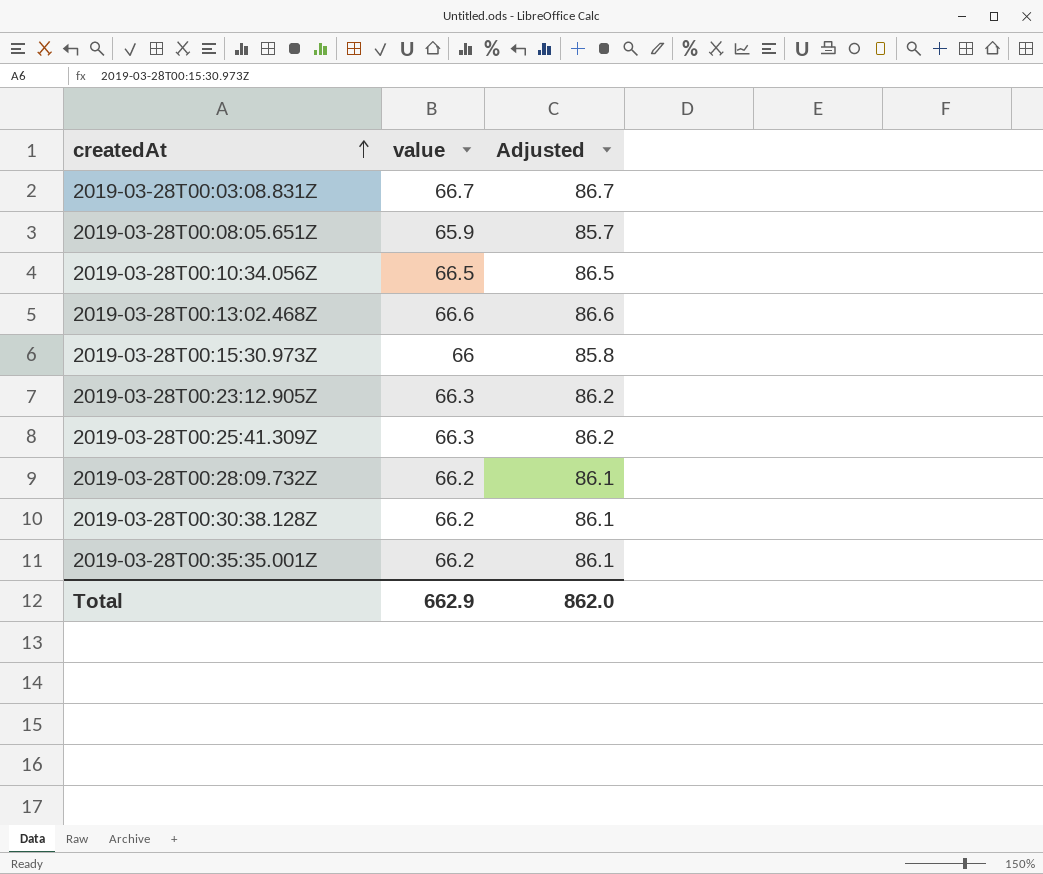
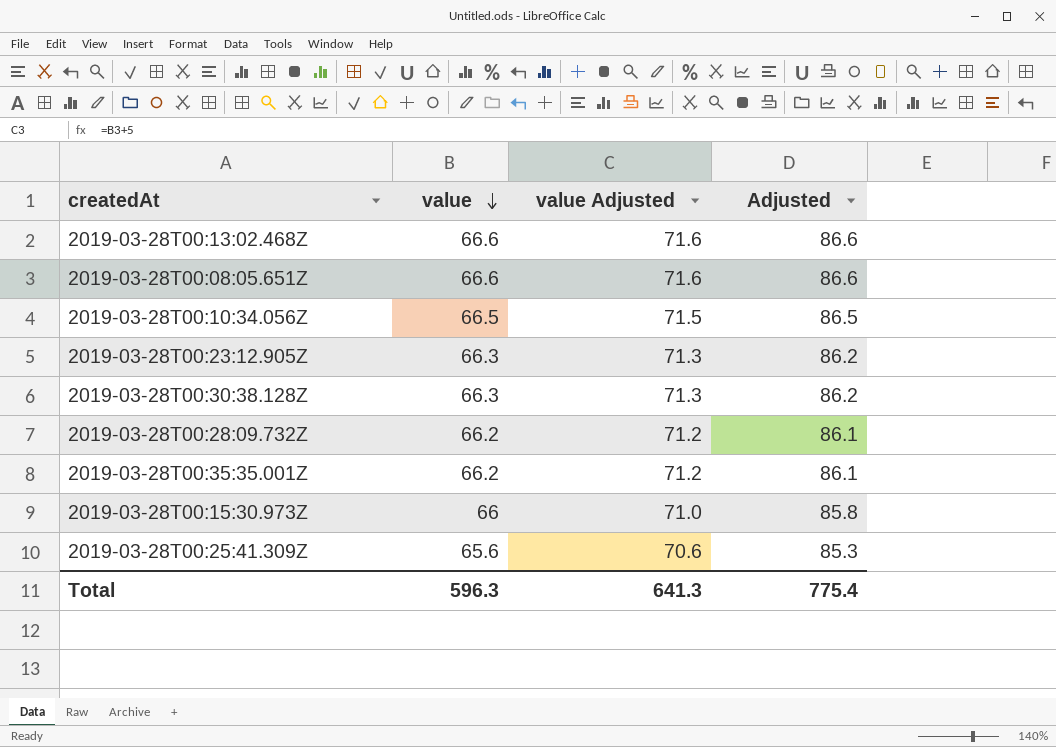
row order: createdAt ascending -> value descending
column value Adjusted | formula: none -> [value] + 5
row 2019-03-28T00:03:08.831Z: 66.7 | 86.7 -> none
2019-03-28T00:08:05.651Z | value: 65.9 -> 66.6
2019-03-28T00:08:05.651Z | Adjusted: 85.7 -> 86.6
2019-03-28T00:30:38.128Z | value: 66.2 -> 66.3
2019-03-28T00:30:38.128Z | Adjusted: 86.1 -> 86.2
2019-03-28T00:25:41.309Z | value: 66.3 -> 65.6
2019-03-28T00:25:41.309Z | Adjusted: 86.2 -> 85.3
Total | value: 662.9 -> 596.3
Total | Adjusted: 862.0 -> 775.4

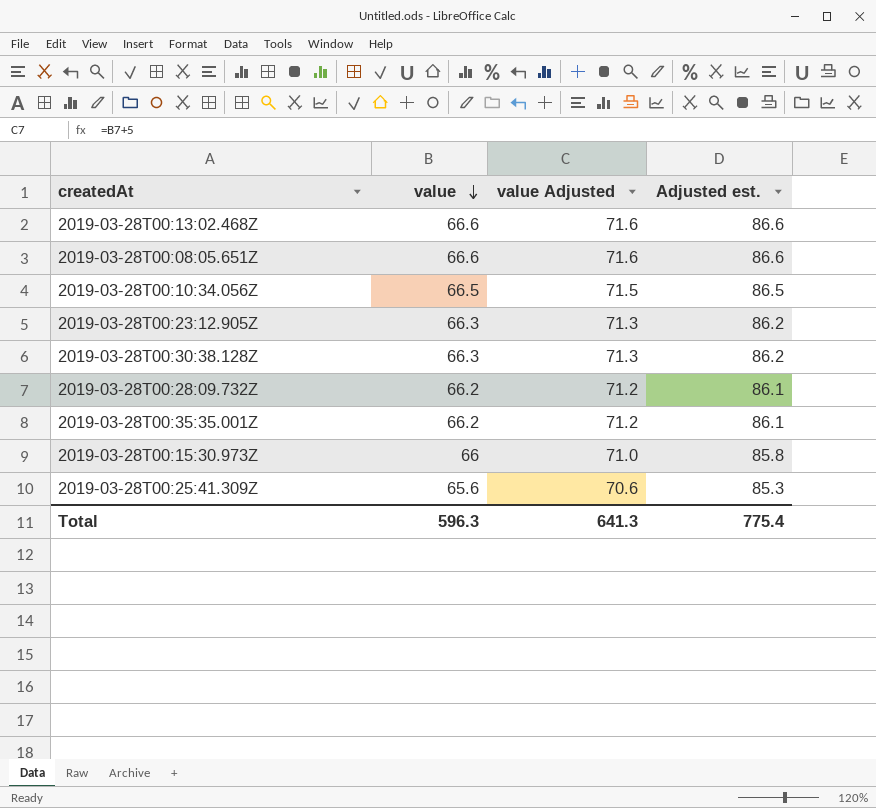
column name: Adjusted -> Adjusted est.

